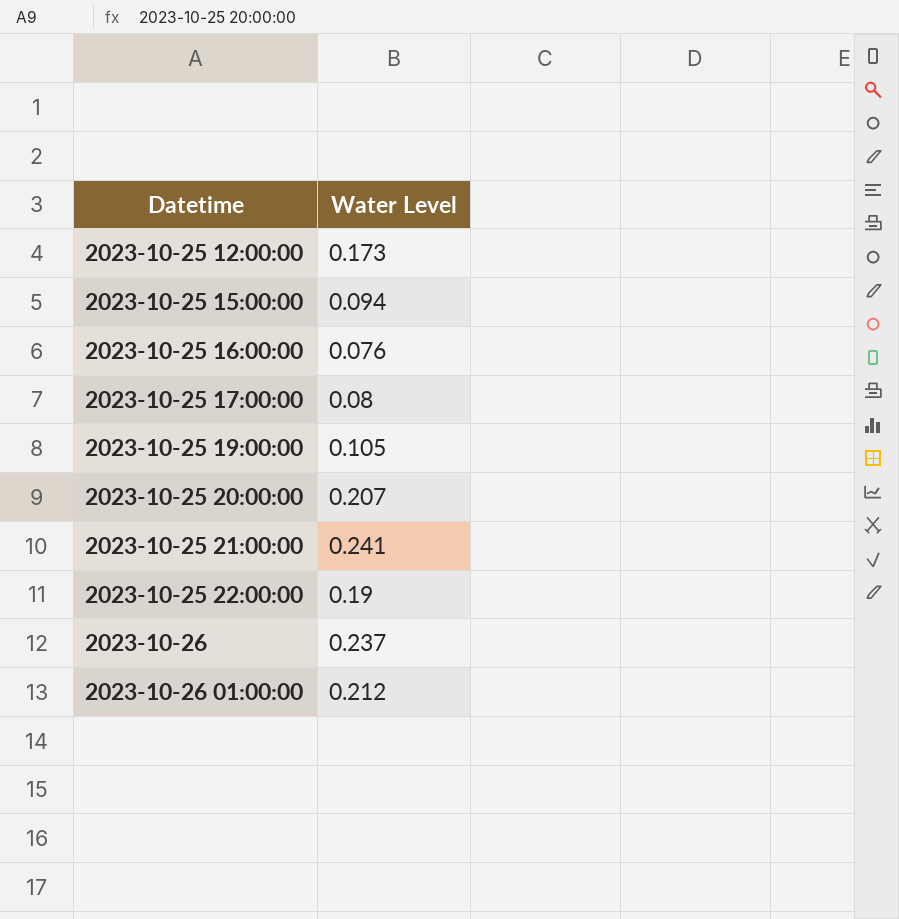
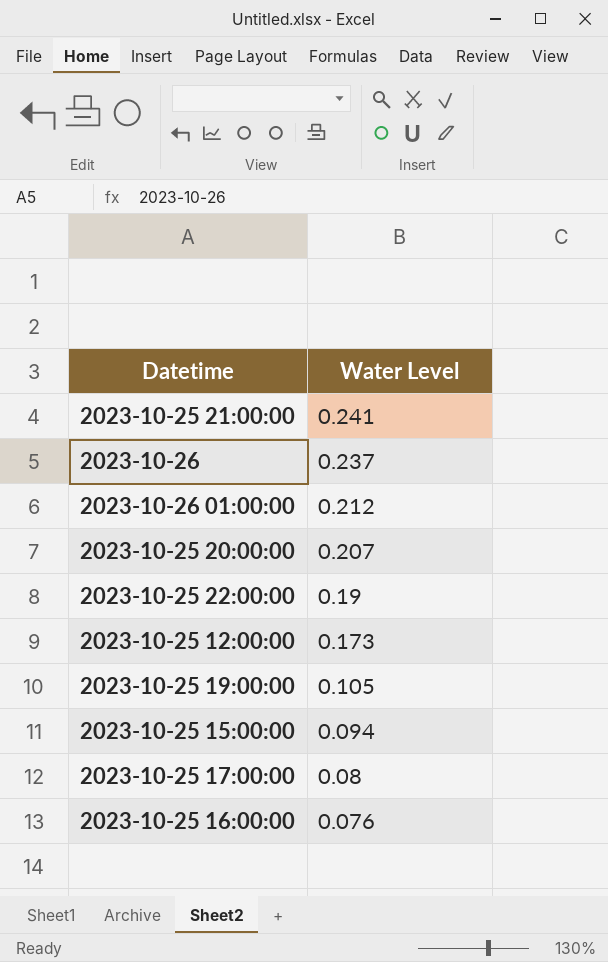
row order: Datetime ascending -> Water Level descending

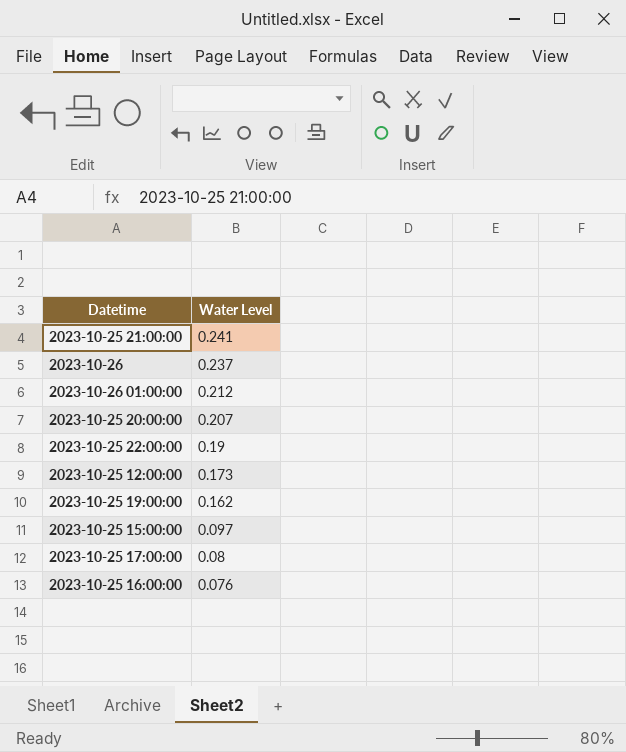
2023-10-25 19:00:00 | Water Level: 0.105 -> 0.162
2023-10-25 15:00:00 | Water Level: 0.094 -> 0.097

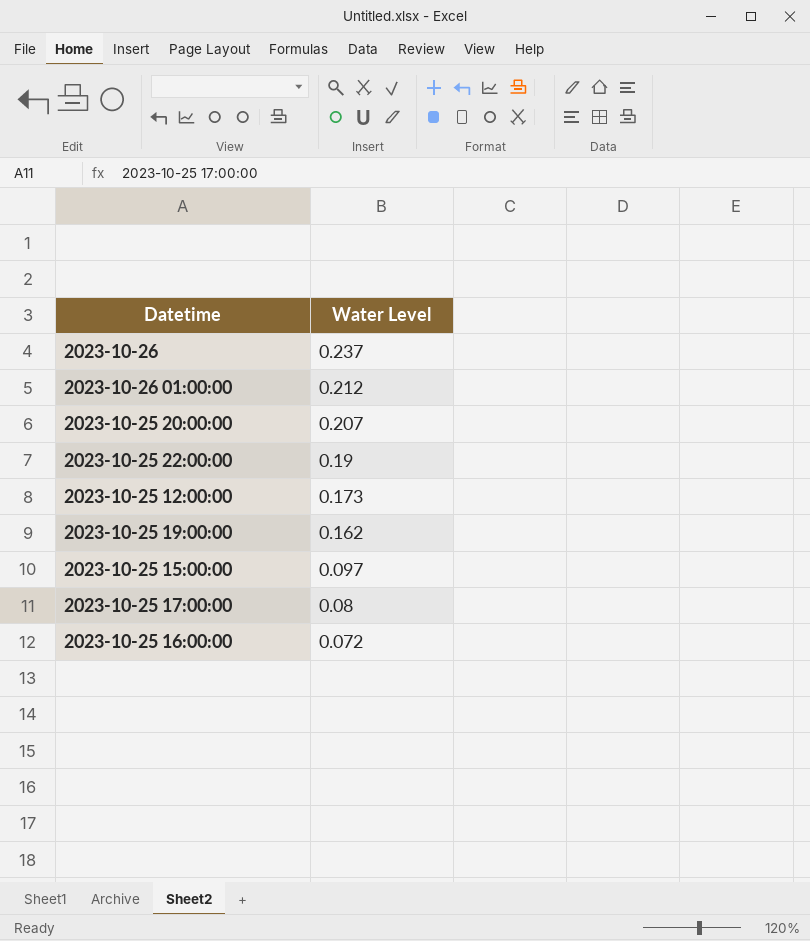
row 2023-10-25 21:00:00: 0.241 -> none
2023-10-25 16:00:00 | Water Level: 0.076 -> 0.072

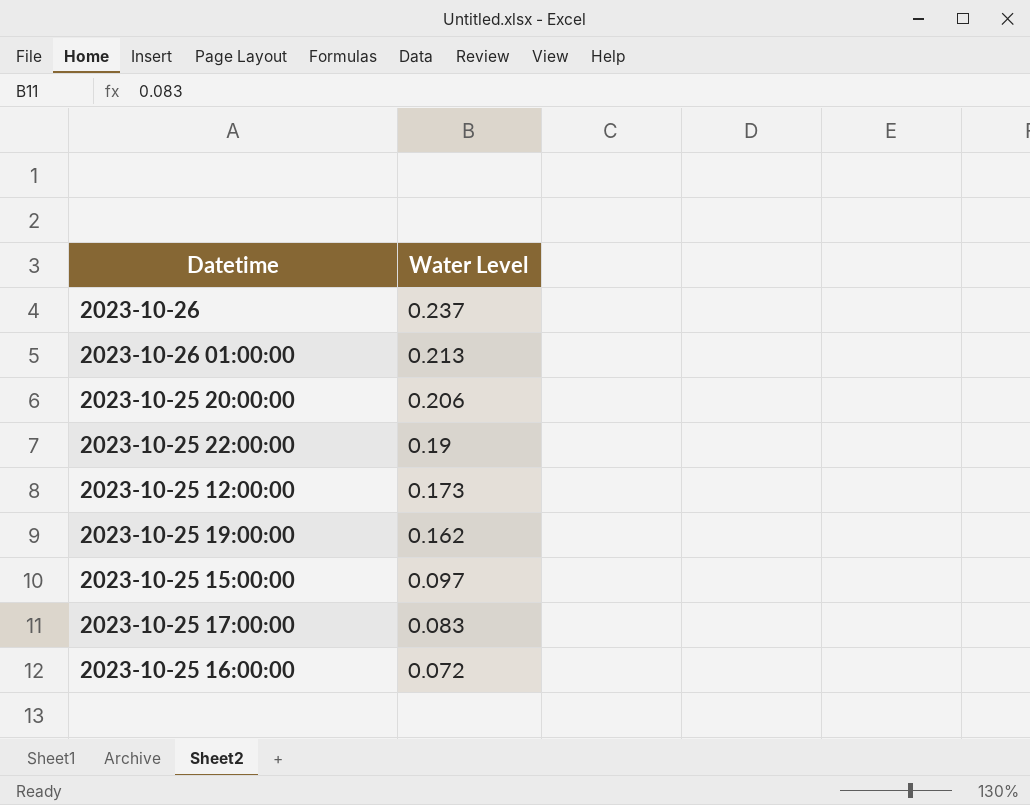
2023-10-26 01:00:00 | Water Level: 0.212 -> 0.213
2023-10-25 20:00:00 | Water Level: 0.207 -> 0.206
2023-10-25 17:00:00 | Water Level: 0.08 -> 0.083

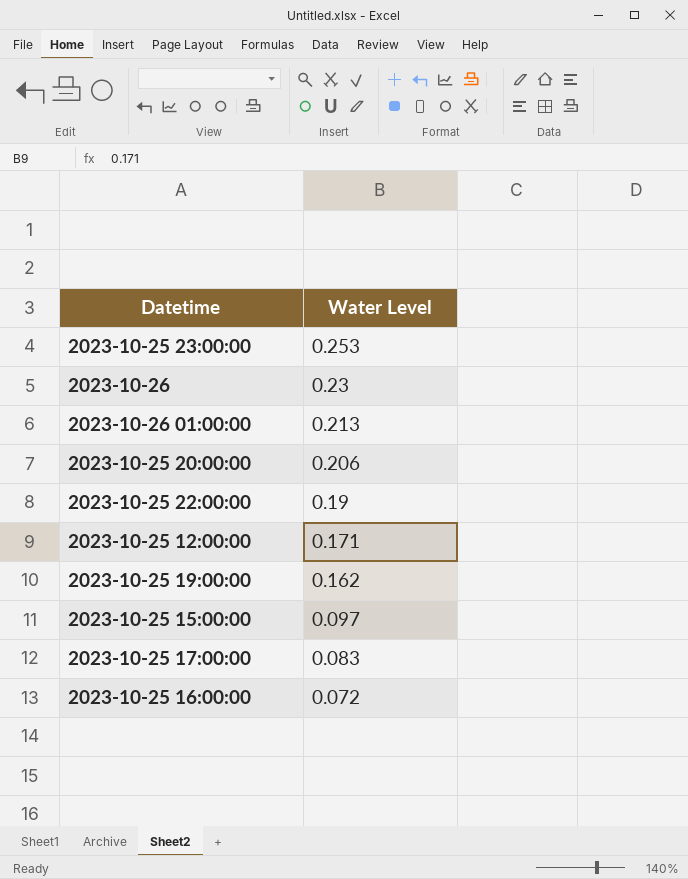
row 2023-10-25 23:00:00: none -> 0.253
2023-10-26 | Water Level: 0.237 -> 0.23
2023-10-25 12:00:00 | Water Level: 0.173 -> 0.171

